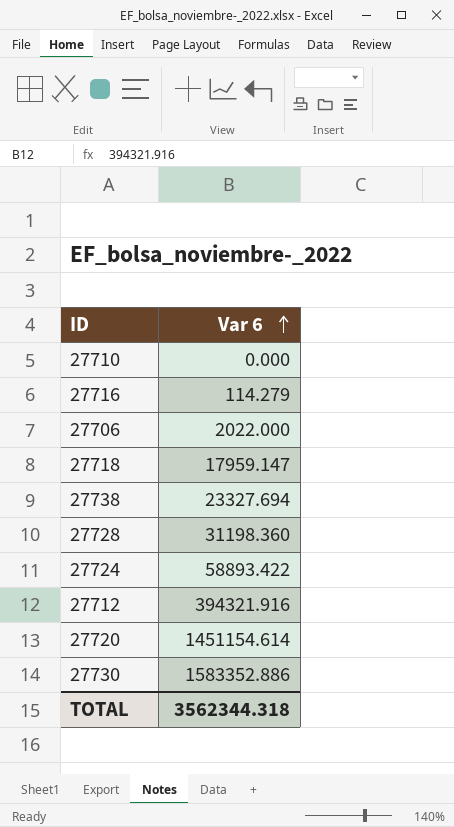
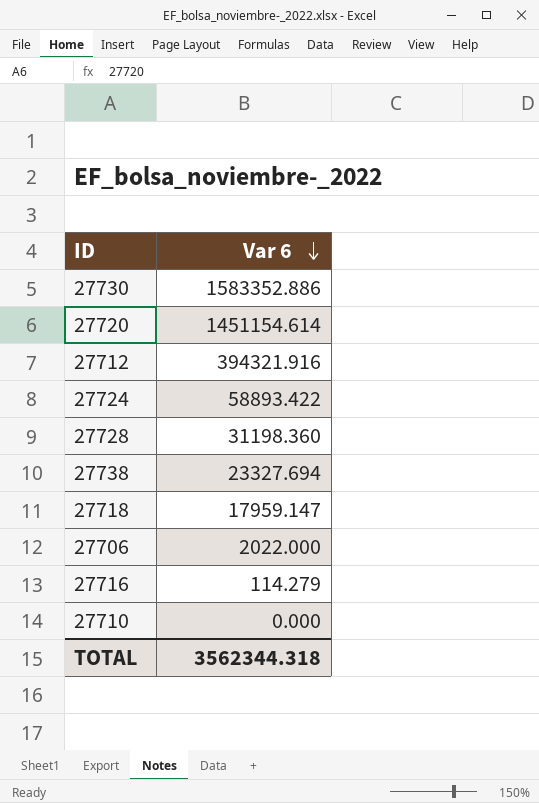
row order: Var 6 ascending -> Var 6 descending

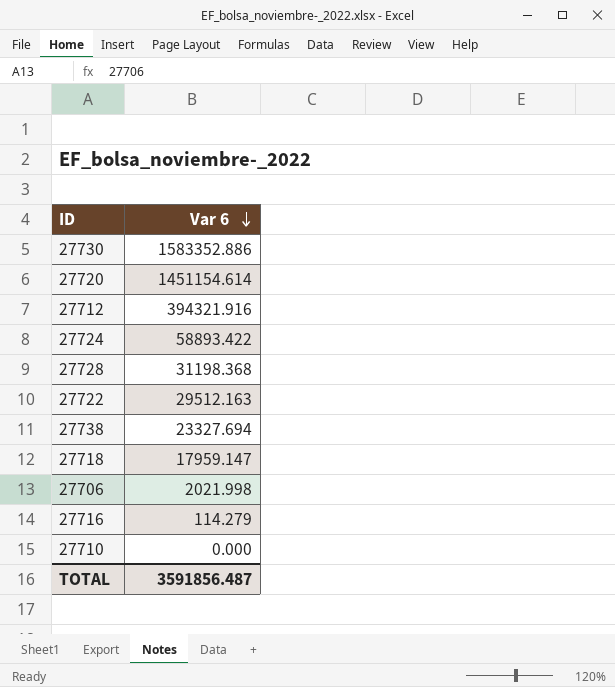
27728 | Var 6: 31198.360 -> 31198.368
row 27722: none -> 29512.163
27706 | Var 6: 2022.000 -> 2021.998
TOTAL | Var 6: 3562344.318 -> 3591856.487

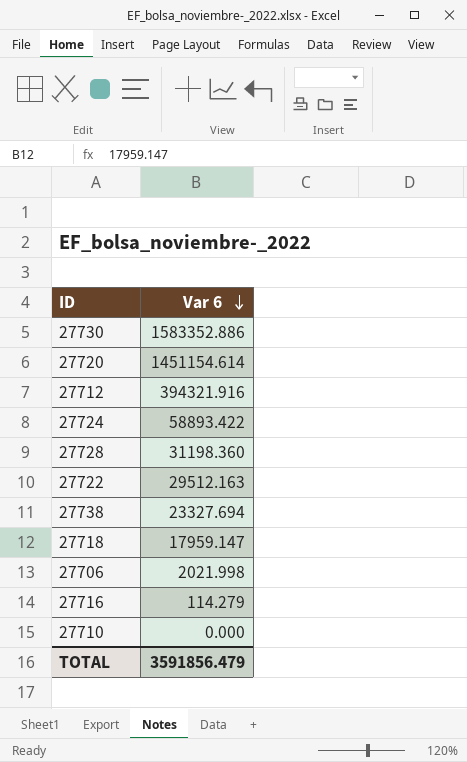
27728 | Var 6: 31198.368 -> 31198.360
TOTAL | Var 6: 3591856.487 -> 3591856.479

